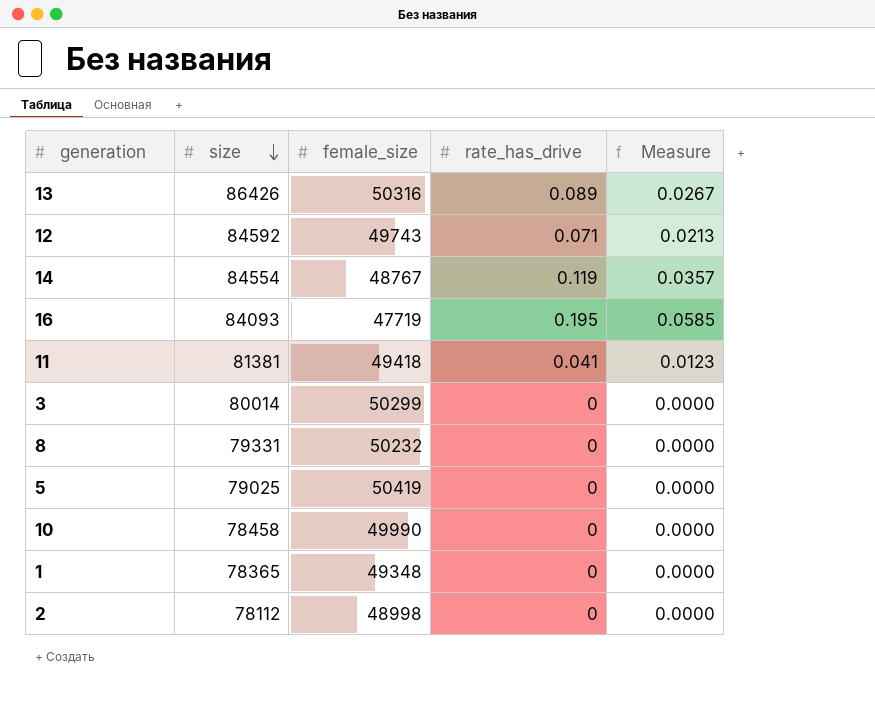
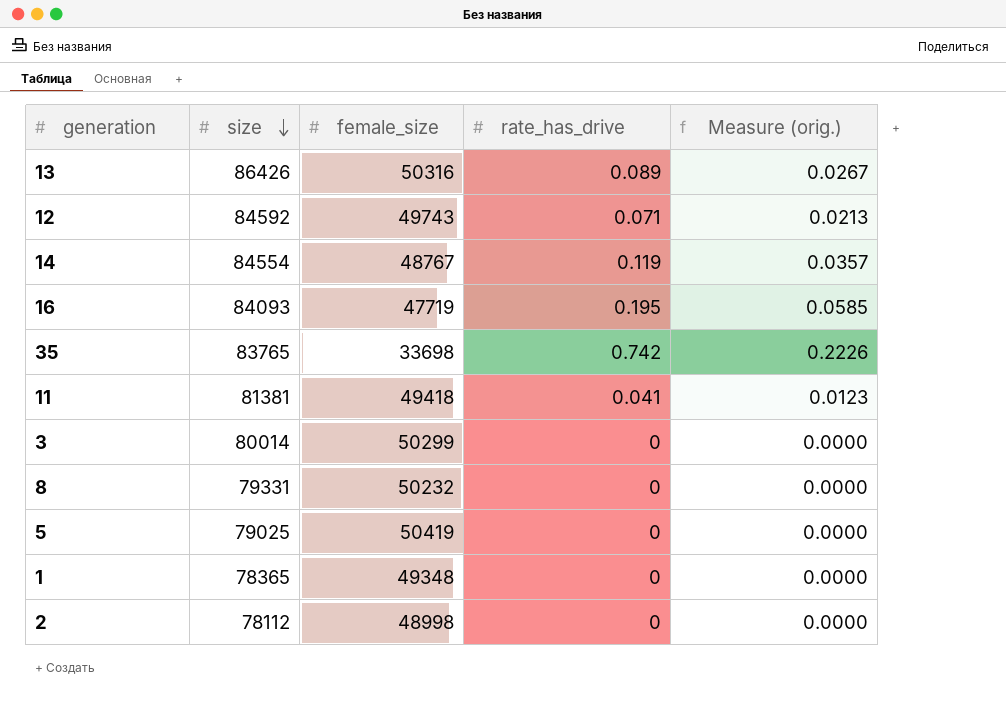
column name: Measure -> Measure (orig.)
row 10: 78458 | 49990 | 0 | 0.0000 -> none
row 35: none -> 83765 | 33698 | 0.742 | 0.2226

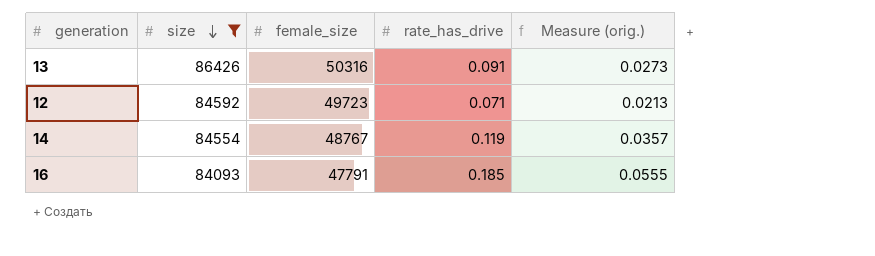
filter: none -> size >= 84093
13 | rate_has_drive: 0.089 -> 0.091
13 | Measure (orig.): 0.0267 -> 0.0273
12 | female_size: 49743 -> 49723
16 | female_size: 47719 -> 47791
16 | rate_has_drive: 0.195 -> 0.185
16 | Measure (orig.): 0.0585 -> 0.0555

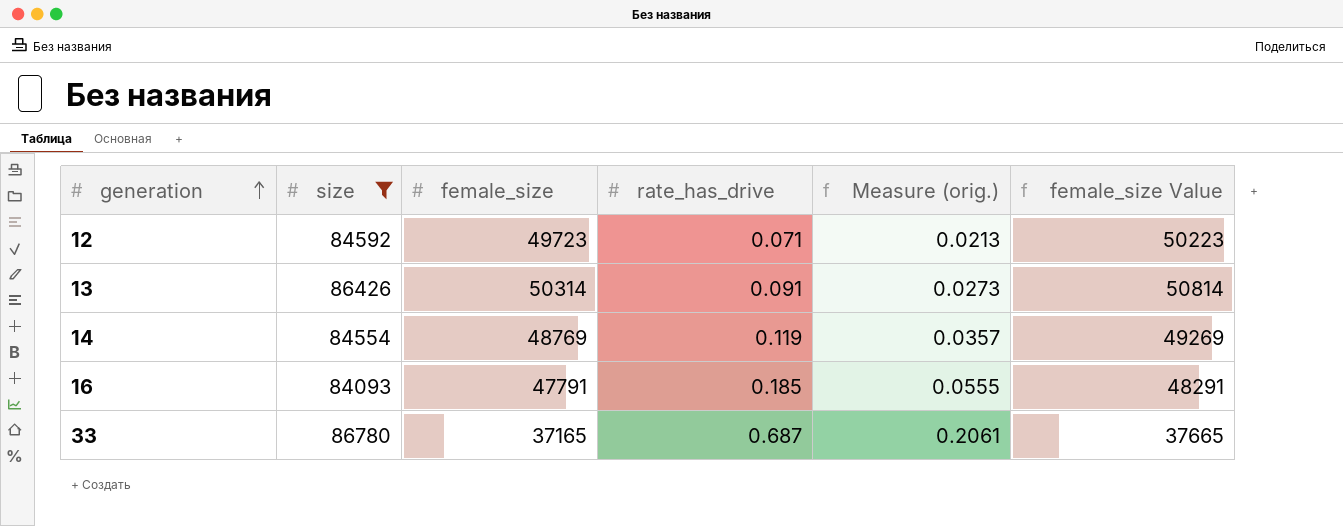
row order: size descending -> generation ascending
column female_size Value | formula: none -> [female_size] + 500
13 | female_size: 50316 -> 50314
14 | female_size: 48767 -> 48769
row 33: none -> 86780 | 37165 | 0.687 | 0.2061 | 37665

